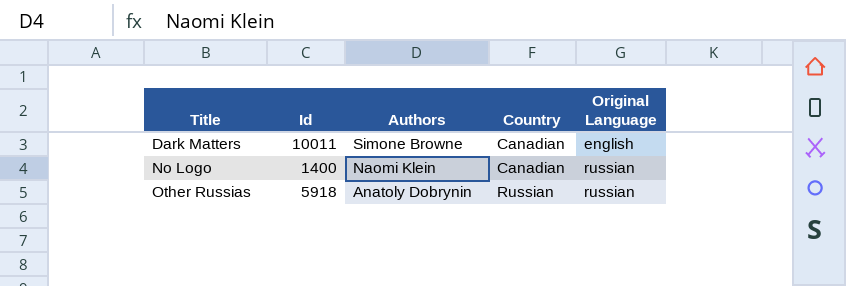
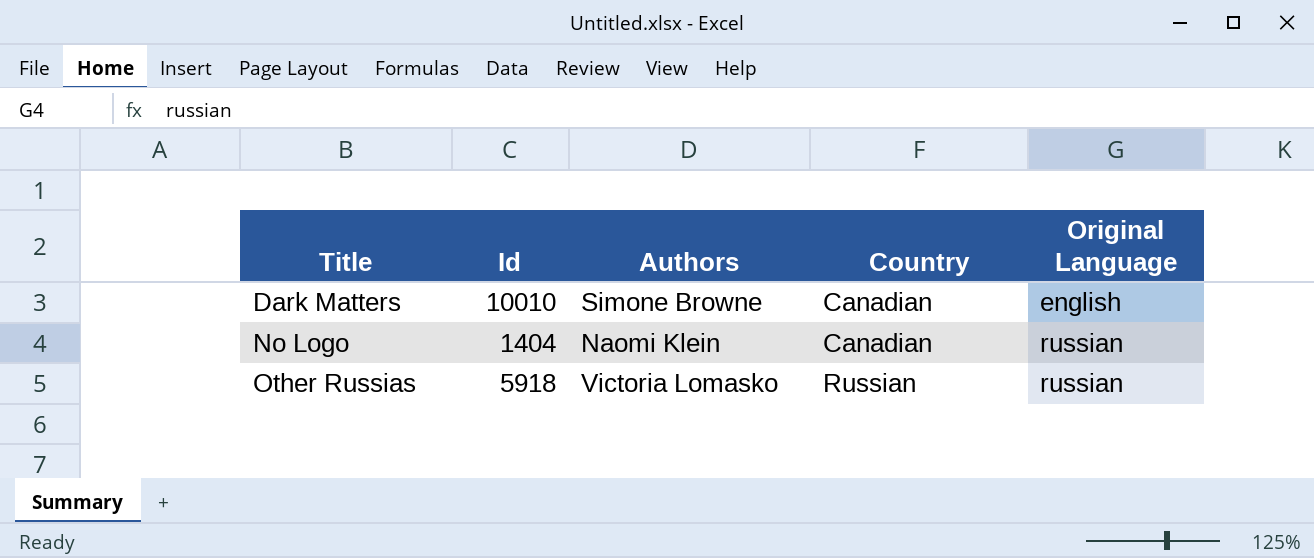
Dark Matters | Id: 10011 -> 10010
No Logo | Id: 1400 -> 1404
Other Russias | Authors: Anatoly Dobrynin -> Victoria Lomasko

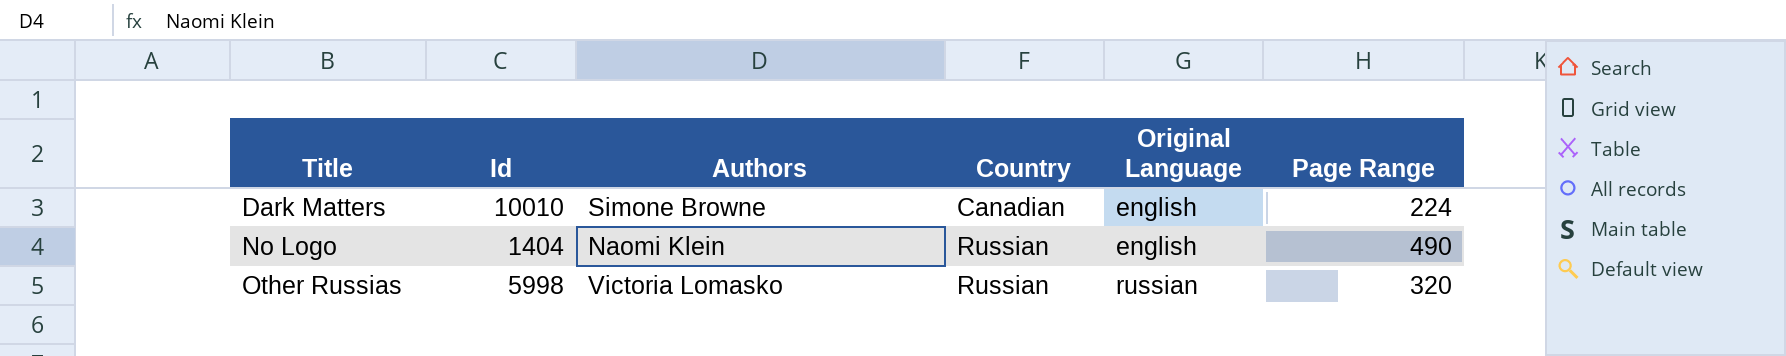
column Page Range | position: none -> 6
No Logo | Country: Canadian -> Russian
No Logo | Original Language: russian -> english
Other Russias | Id: 5918 -> 5998

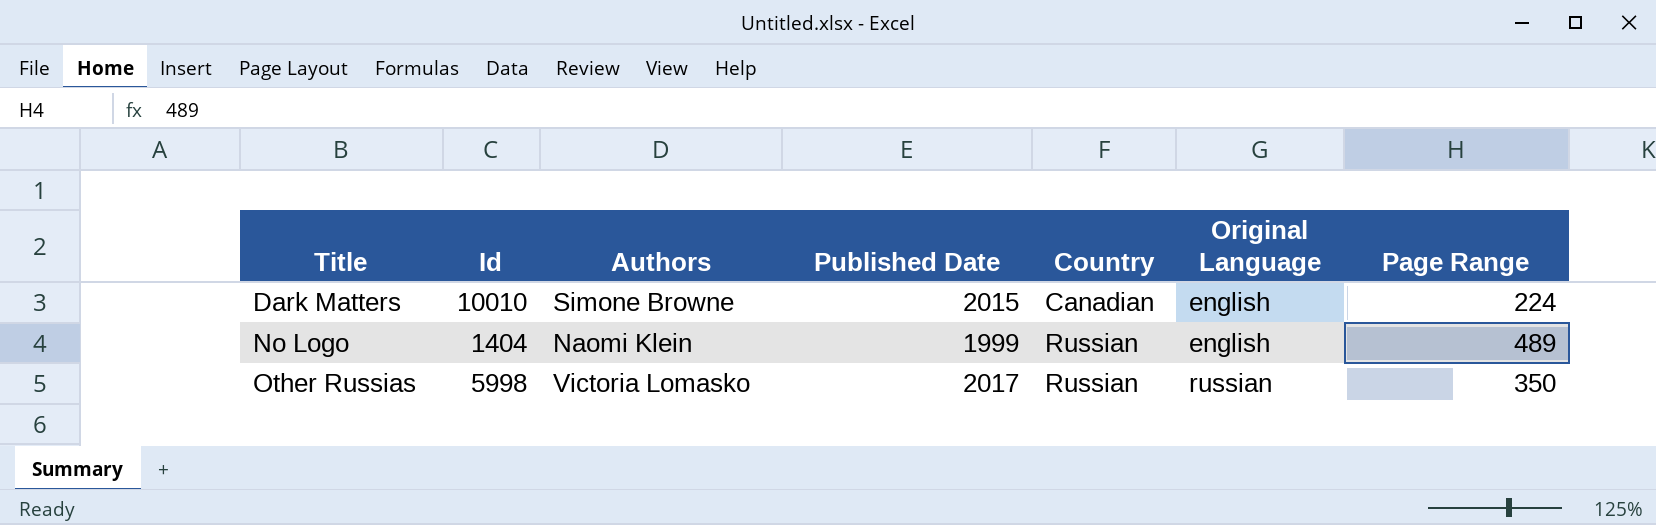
column Published Date | position: none -> 4
No Logo | Page Range: 490 -> 489
Other Russias | Page Range: 320 -> 350

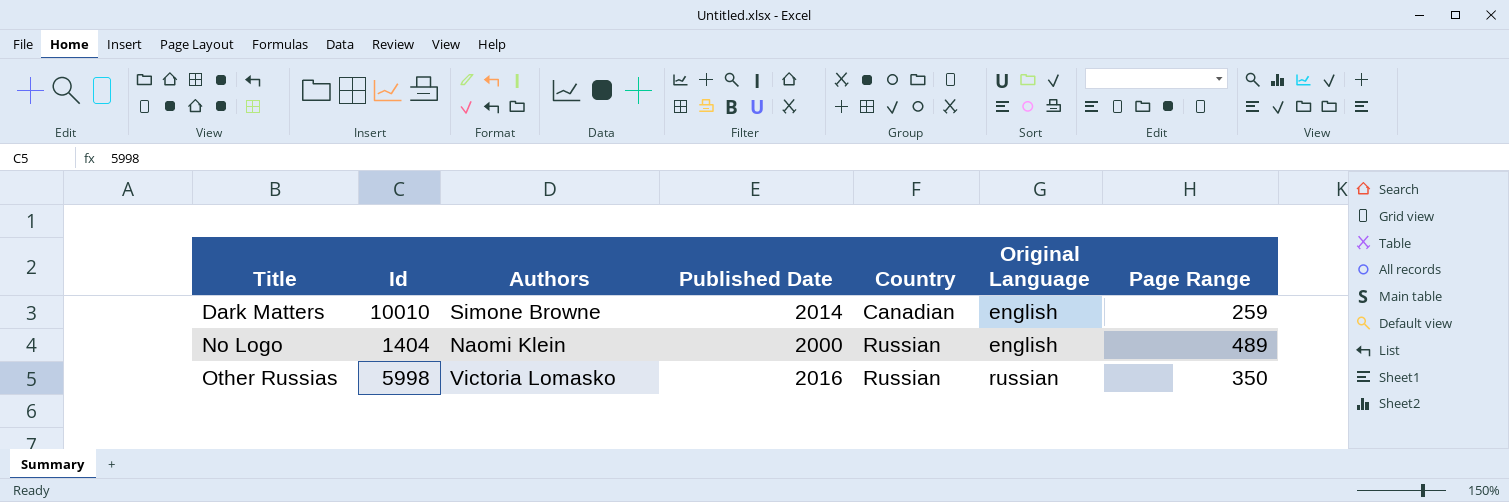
Dark Matters | Published Date: 2015 -> 2014
Dark Matters | Page Range: 224 -> 259
No Logo | Published Date: 1999 -> 2000
Other Russias | Published Date: 2017 -> 2016

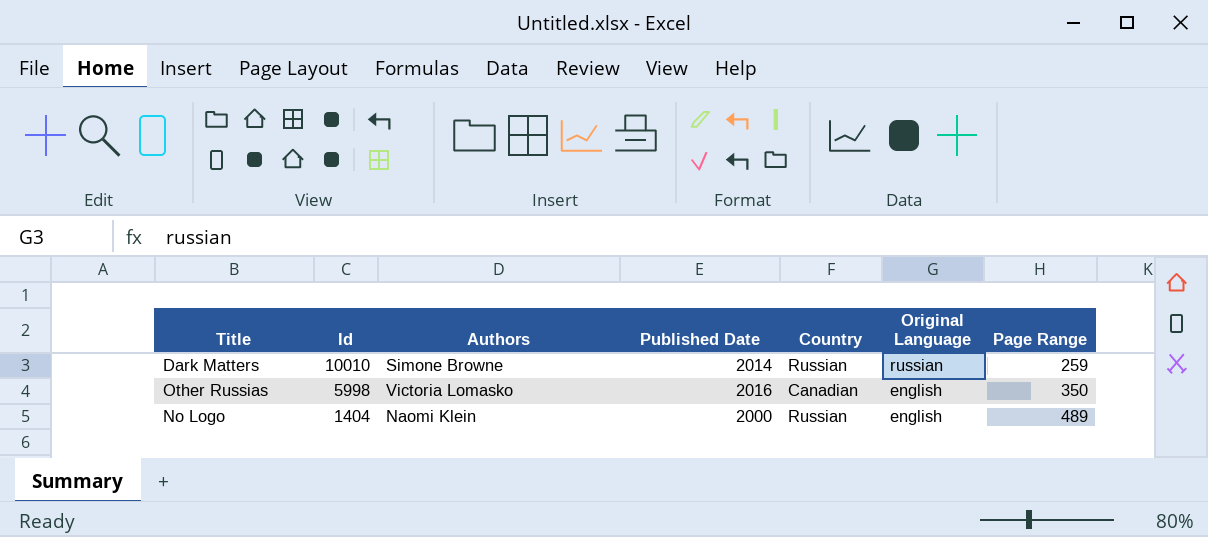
row order: Title ascending -> Id descending
Dark Matters | Country: Canadian -> Russian
Dark Matters | Original Language: english -> russian
Other Russias | Country: Russian -> Canadian
Other Russias | Original Language: russian -> english

